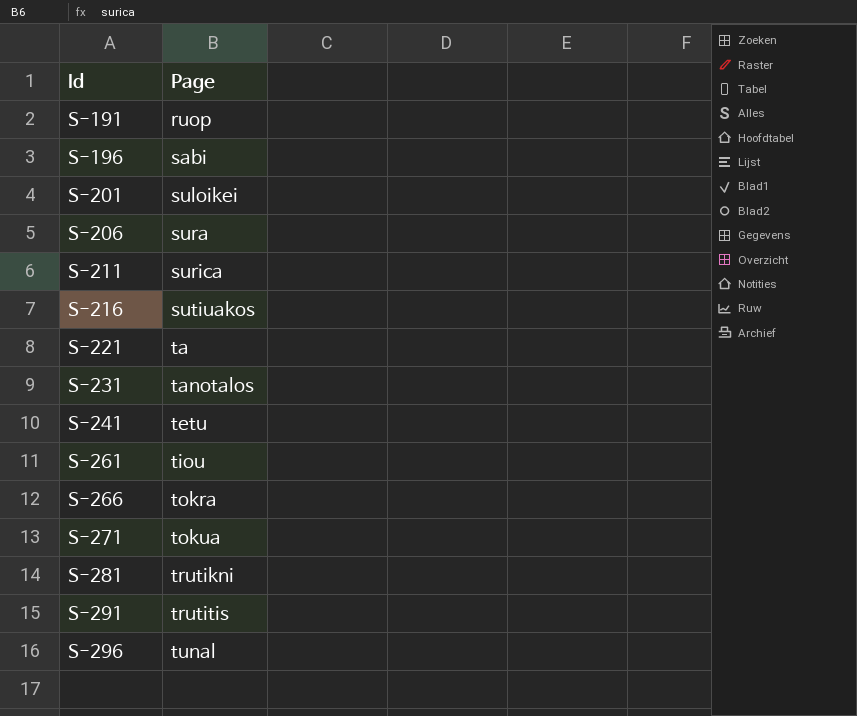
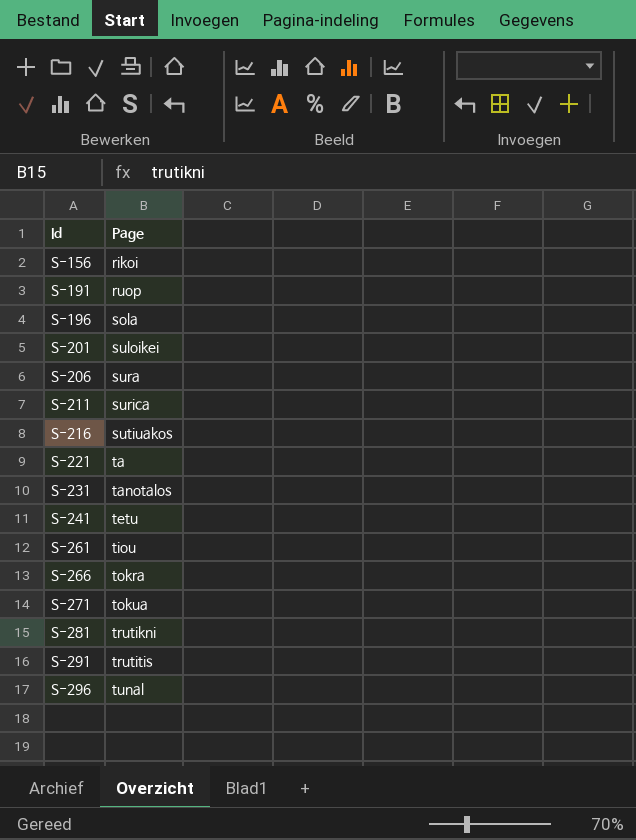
row S-156: none -> rikoi
S-196 | Page: sabi -> sola

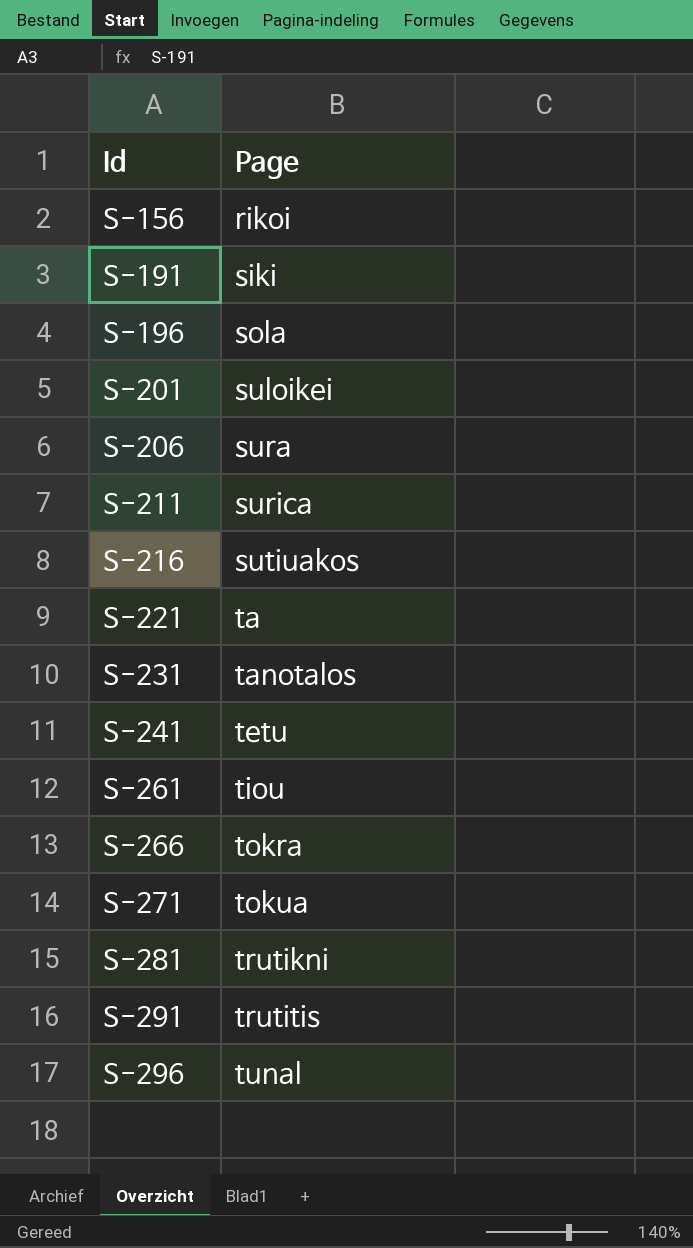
S-191 | Page: ruop -> siki

